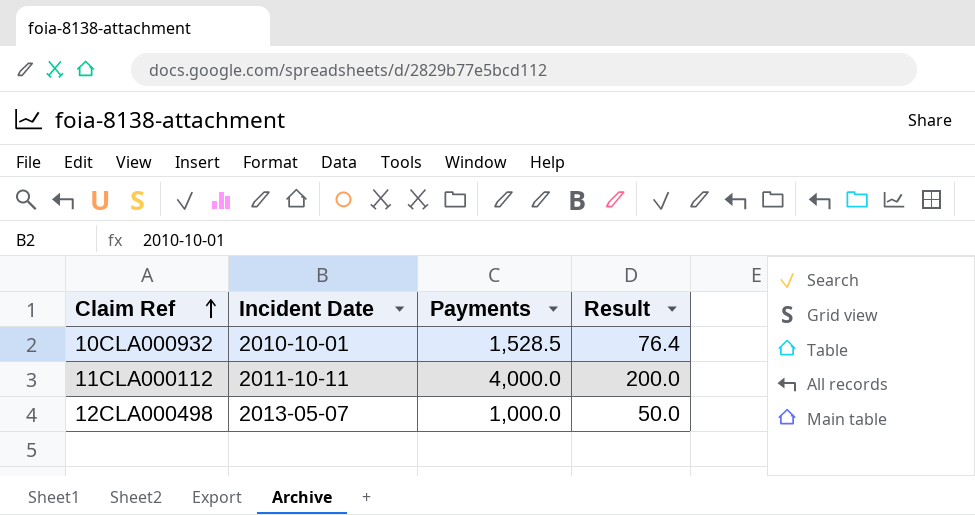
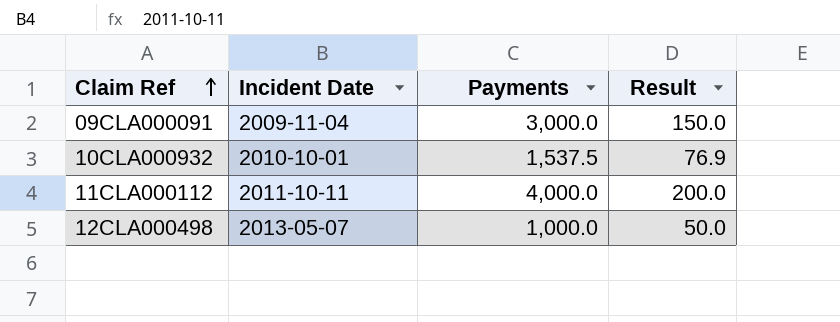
row 09CLA000091: none -> 2009-11-04 | 3,000.0 | 150.0
10CLA000932 | Payments: 1,528.5 -> 1,537.5
10CLA000932 | Result: 76.4 -> 76.9

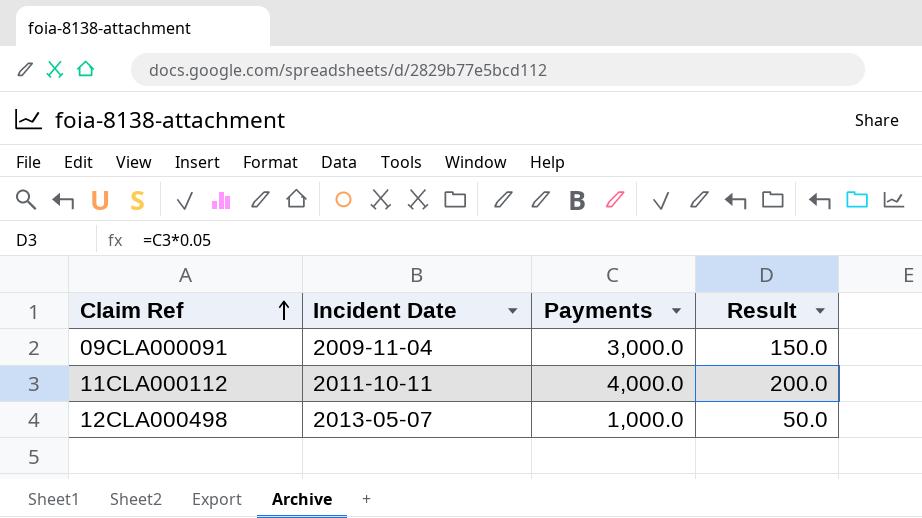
row 10CLA000932: 2010-10-01 | 1,537.5 | 76.9 -> none

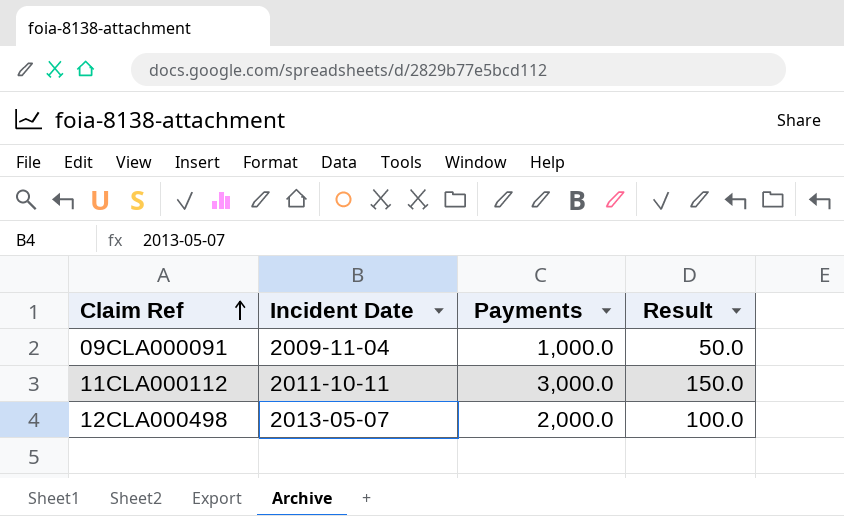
09CLA000091 | Payments: 3,000.0 -> 1,000.0
09CLA000091 | Result: 150.0 -> 50.0
11CLA000112 | Payments: 4,000.0 -> 3,000.0
11CLA000112 | Result: 200.0 -> 150.0
12CLA000498 | Payments: 1,000.0 -> 2,000.0
12CLA000498 | Result: 50.0 -> 100.0

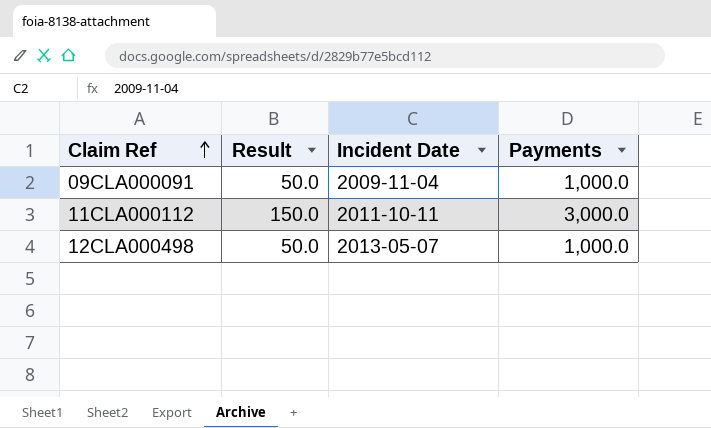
column Result | position: 4 -> 2
12CLA000498 | Result: 100.0 -> 50.0
12CLA000498 | Payments: 2,000.0 -> 1,000.0

